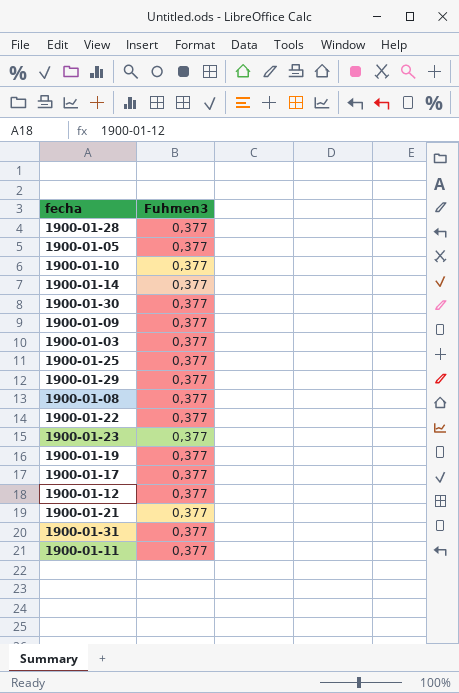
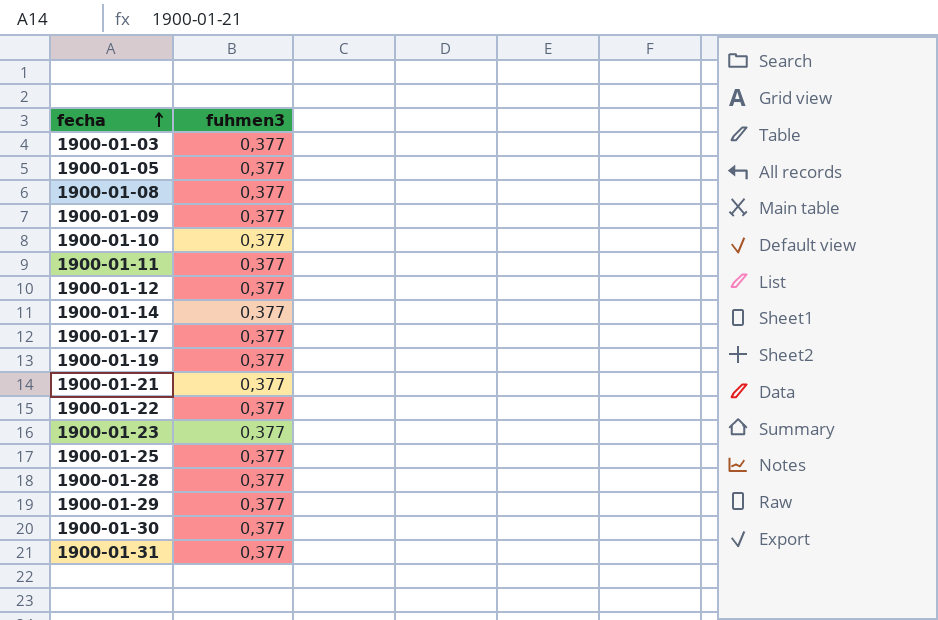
row order: none -> fecha ascending
column name: Fuhmen3 -> fuhmen3

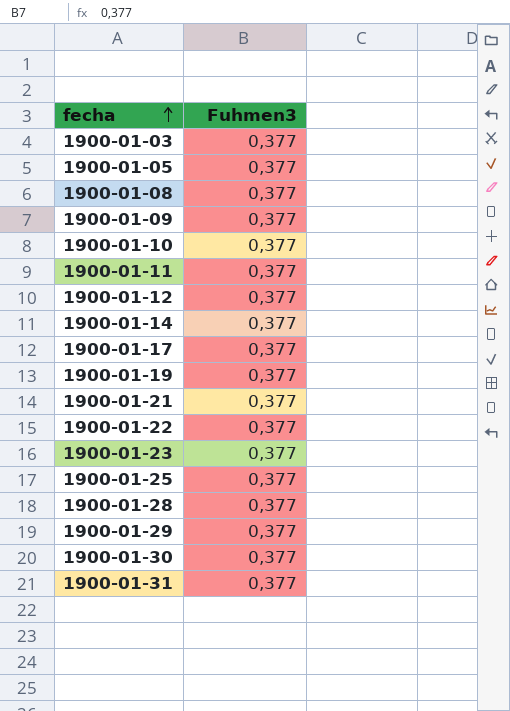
column name: fuhmen3 -> Fuhmen3

